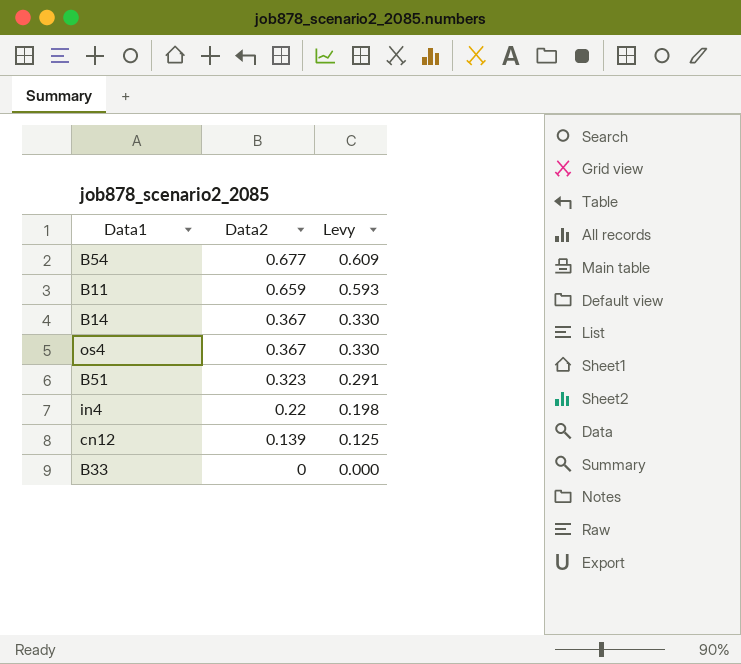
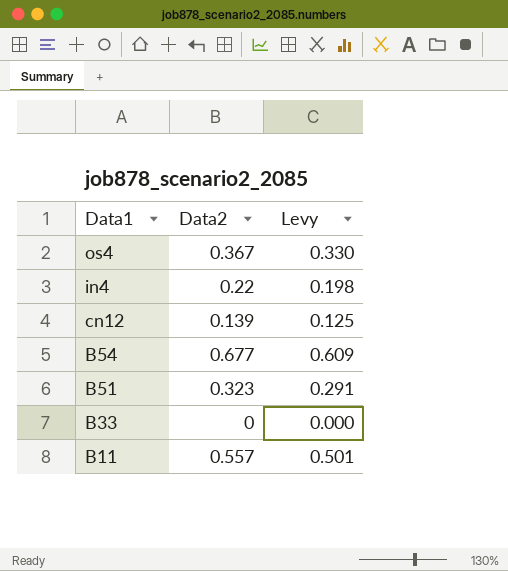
row order: Data2 descending -> Data1 descending
row B14: 0.367 | 0.330 -> none
B11 | Data2: 0.659 -> 0.557
B11 | Levy: 0.593 -> 0.501

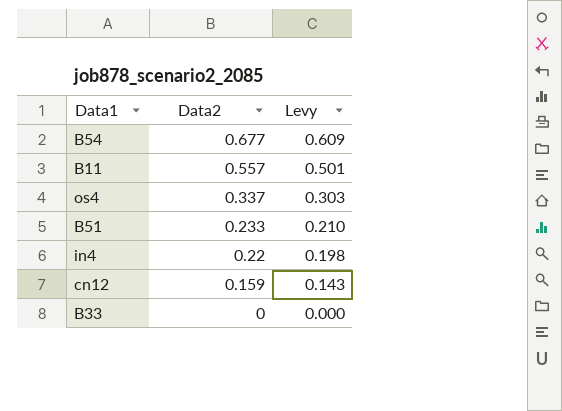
row order: Data1 descending -> Data2 descending
os4 | Data2: 0.367 -> 0.337
os4 | Levy: 0.330 -> 0.303
B51 | Data2: 0.323 -> 0.233
B51 | Levy: 0.291 -> 0.210
cn12 | Data2: 0.139 -> 0.159
cn12 | Levy: 0.125 -> 0.143

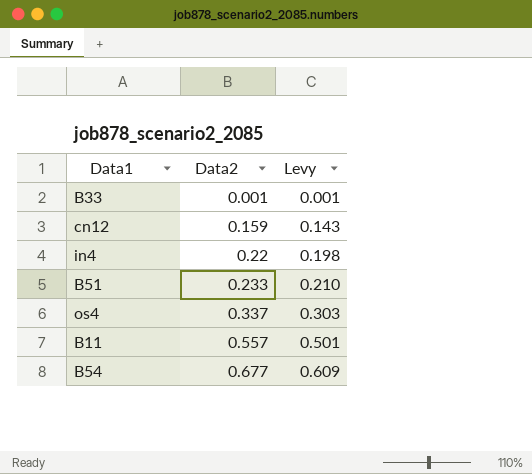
row order: Data2 descending -> Data2 ascending
B33 | Data2: 0 -> 0.001
B33 | Levy: 0.000 -> 0.001

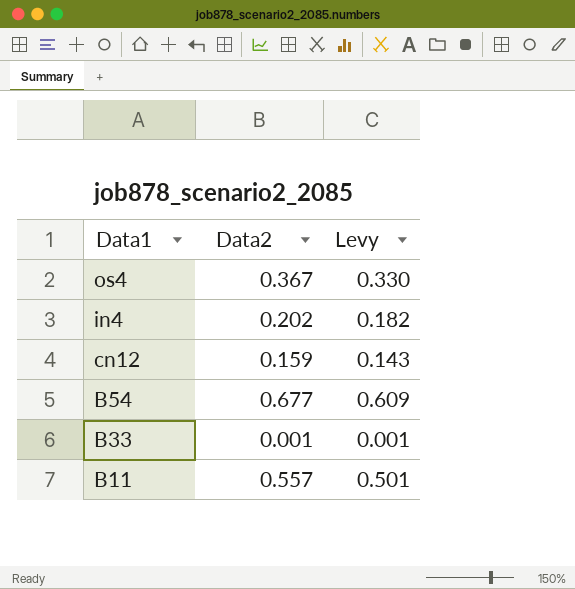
row order: Data2 ascending -> Data1 descending
row B51: 0.233 | 0.210 -> none
os4 | Data2: 0.337 -> 0.367
os4 | Levy: 0.303 -> 0.330
in4 | Data2: 0.22 -> 0.202
in4 | Levy: 0.198 -> 0.182

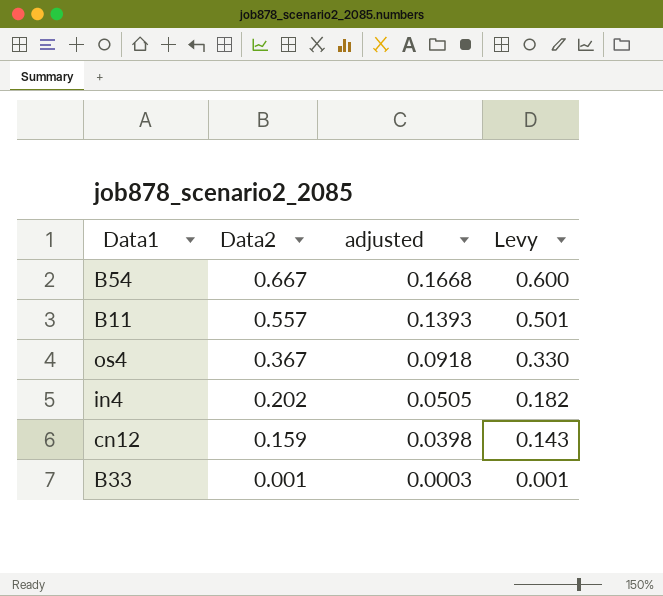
row order: Data1 descending -> Data2 descending
column adjusted | formula: none -> [Data2] * 0.25
B54 | Data2: 0.677 -> 0.667
B54 | Levy: 0.609 -> 0.600

